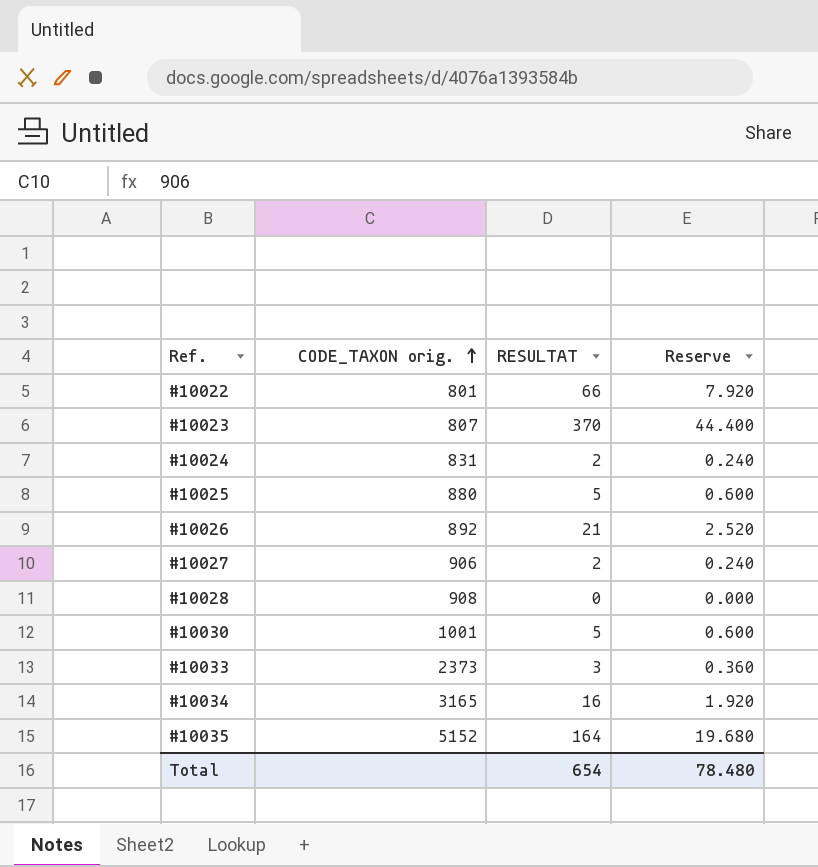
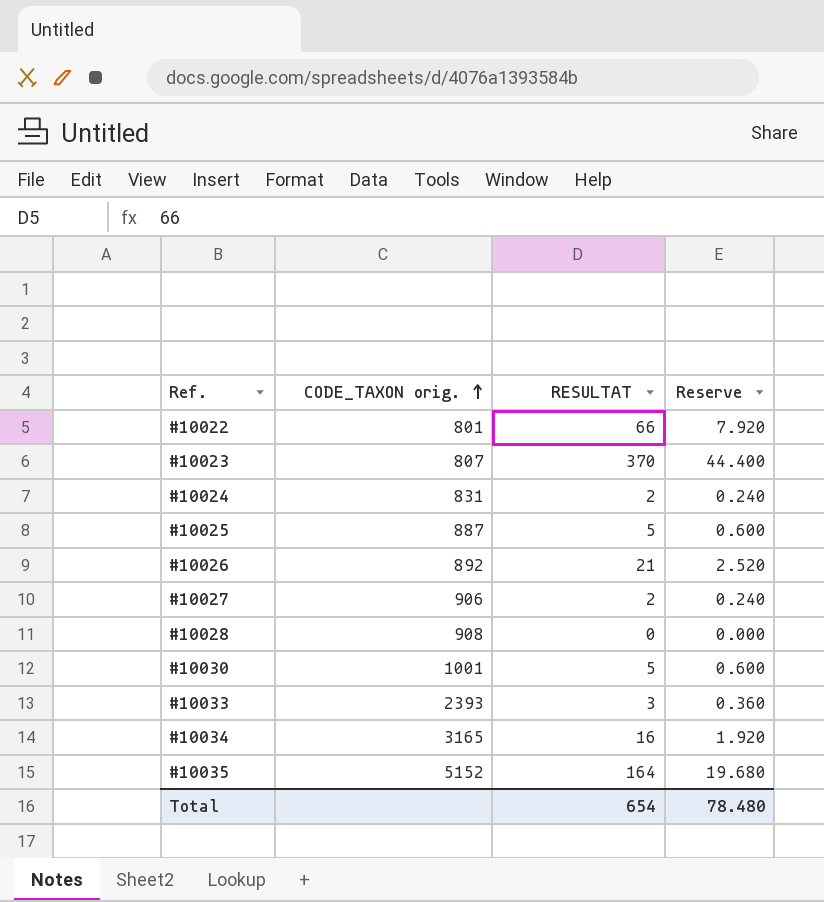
#10025 | CODE_TAXON orig.: 880 -> 887
#10033 | CODE_TAXON orig.: 2373 -> 2393

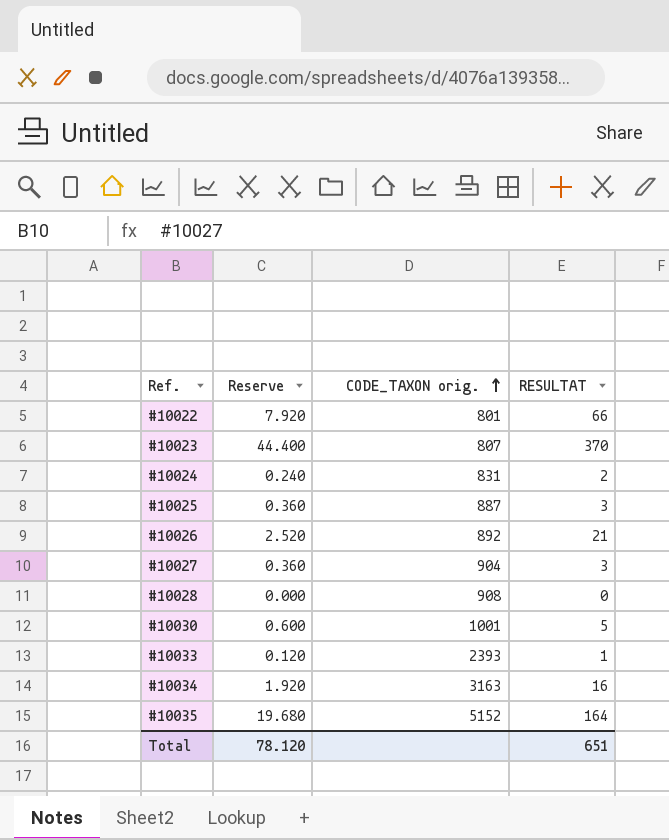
column Reserve | position: 4 -> 2
#10025 | Reserve: 0.600 -> 0.360
#10025 | RESULTAT: 5 -> 3
#10027 | Reserve: 0.240 -> 0.360
#10027 | CODE_TAXON orig.: 906 -> 904
#10027 | RESULTAT: 2 -> 3
#10033 | Reserve: 0.360 -> 0.120
#10033 | RESULTAT: 3 -> 1
#10034 | CODE_TAXON orig.: 3165 -> 3163
Total | Reserve: 78.480 -> 78.120
Total | RESULTAT: 654 -> 651

